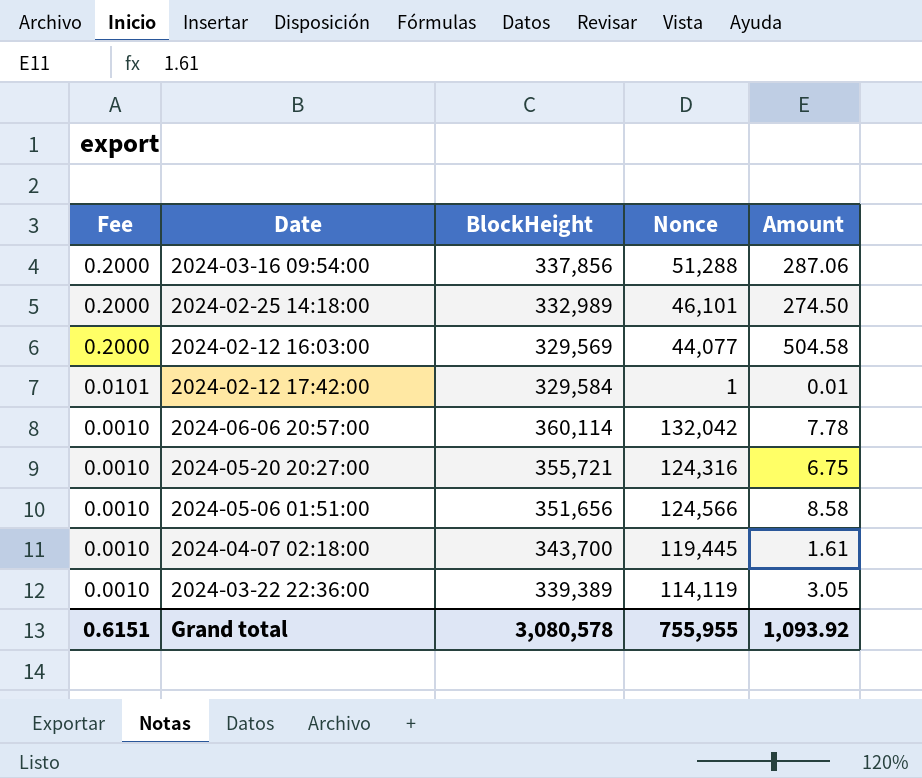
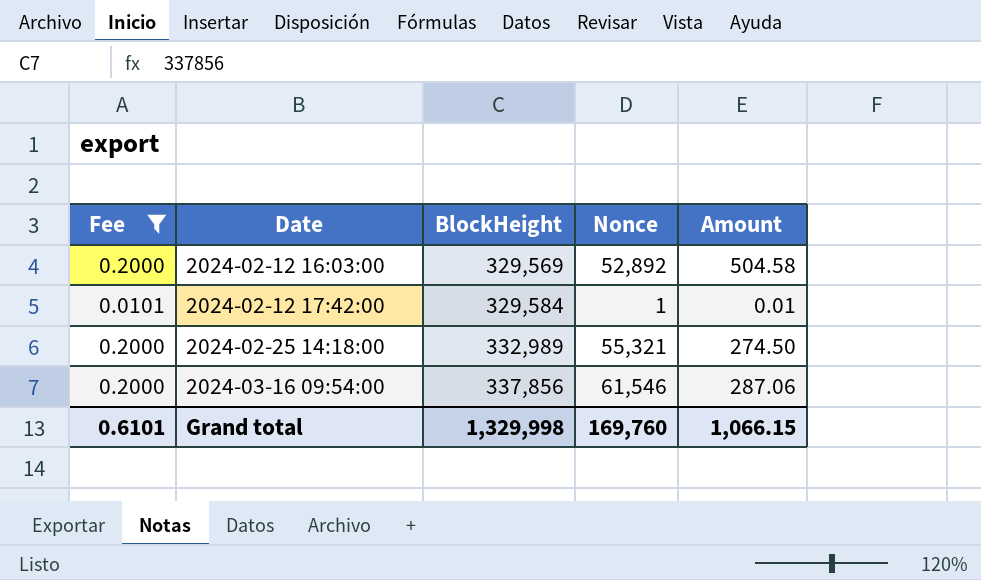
filter: none -> Fee != 0.0010
row order: Fee descending -> Date ascending
2024-02-12 16:03:00 | Nonce: 44,077 -> 52,892
2024-02-25 14:18:00 | Nonce: 46,101 -> 55,321
2024-03-16 09:54:00 | Nonce: 51,288 -> 61,546
Grand total | Fee: 0.6151 -> 0.6101
Grand total | BlockHeight: 3,080,578 -> 1,329,998
Grand total | Nonce: 755,955 -> 169,760
Grand total | Amount: 1,093.92 -> 1,066.15

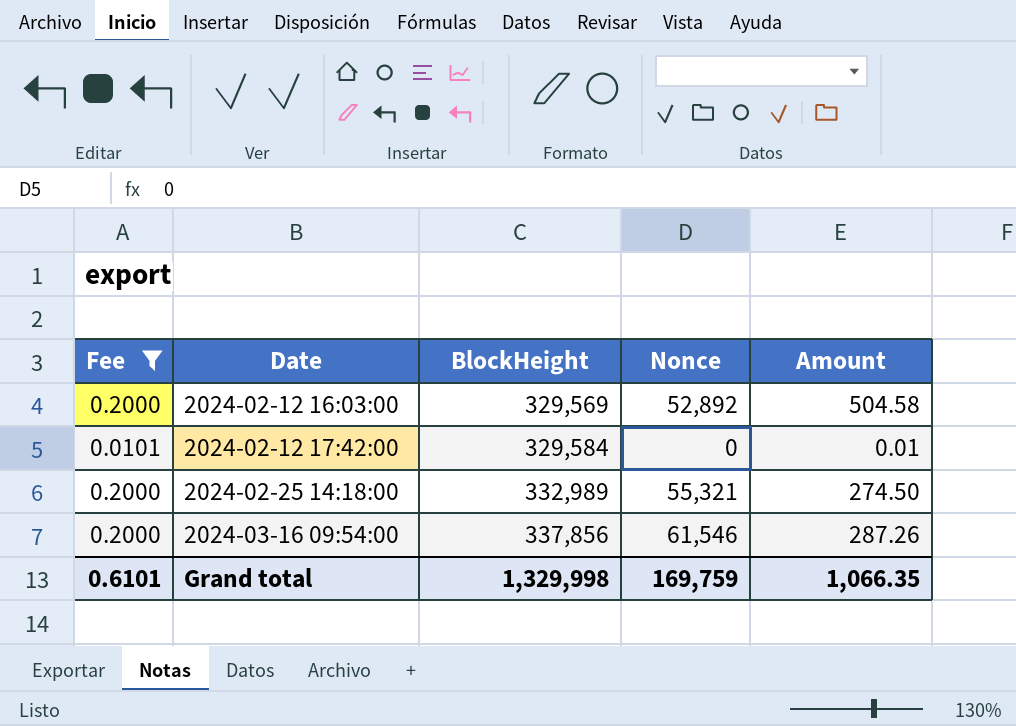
2024-02-12 17:42:00 | Nonce: 1 -> 0
2024-03-16 09:54:00 | Amount: 287.06 -> 287.26
Grand total | Nonce: 169,760 -> 169,759
Grand total | Amount: 1,066.15 -> 1,066.35

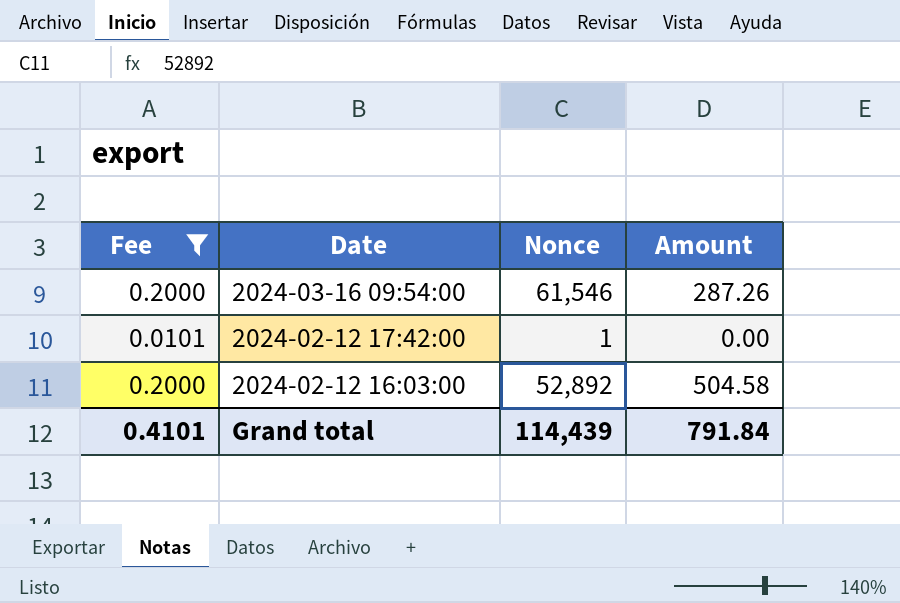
row order: Date ascending -> Date descending
column BlockHeight | position: 3 -> none
row 2024-02-25 14:18:00: 0.2000 | 332,989 | 55,321 | 274.50 -> none
2024-02-12 17:42:00 | Nonce: 0 -> 1
2024-02-12 17:42:00 | Amount: 0.01 -> 0.00
Grand total | Fee: 0.6101 -> 0.4101
Grand total | Nonce: 169,759 -> 114,439
Grand total | Amount: 1,066.35 -> 791.84

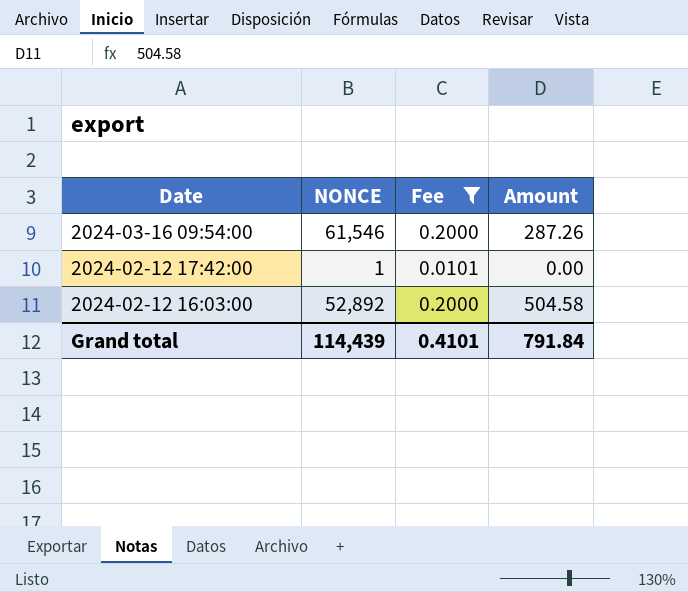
column name: Nonce -> NONCE
column Fee | position: 1 -> 3

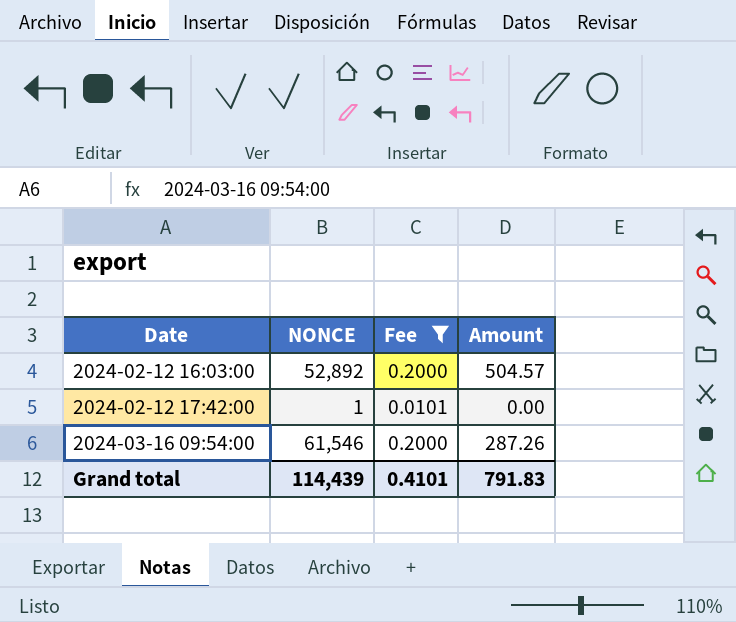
row order: Date descending -> Date ascending
2024-02-12 16:03:00 | Amount: 504.58 -> 504.57
Grand total | Amount: 791.84 -> 791.83

